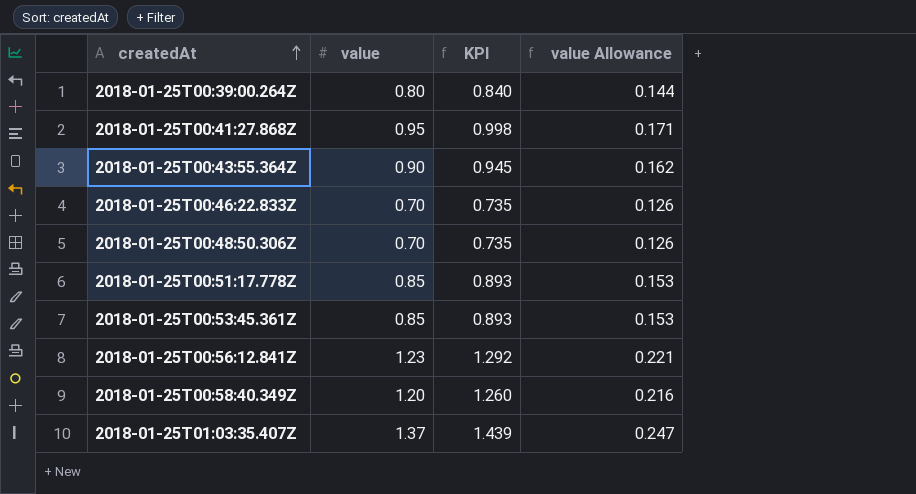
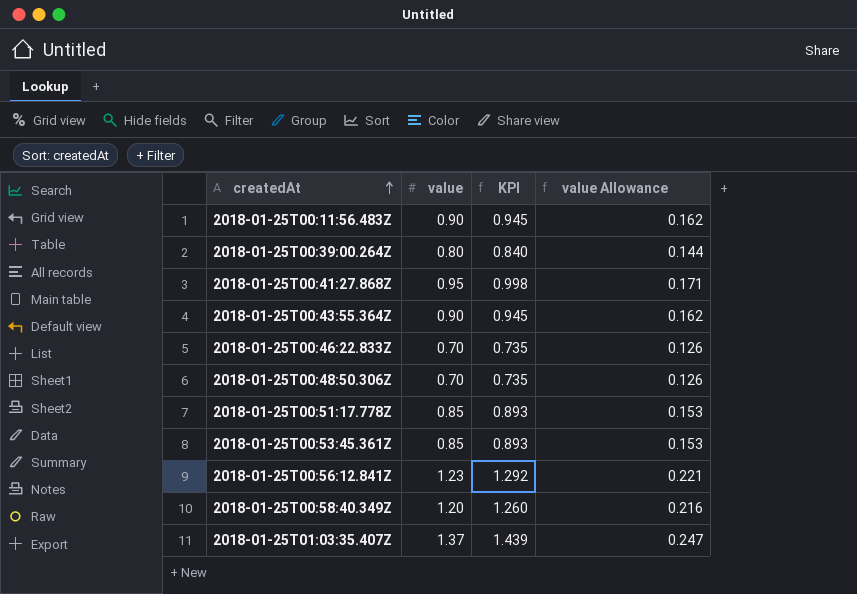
row 2018-01-25T00:11:56.483Z: none -> 0.90 | 0.945 | 0.162

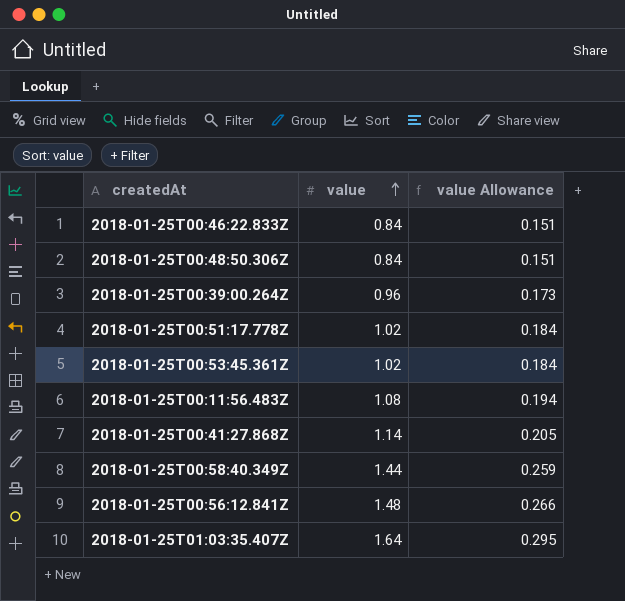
row order: createdAt ascending -> value ascending
column KPI | formula: [value] * 1.05 -> none
row 2018-01-25T00:43:55.364Z: 0.90 | 0.945 | 0.162 -> none
2018-01-25T00:46:22.833Z | value: 0.70 -> 0.84
2018-01-25T00:46:22.833Z | value Allowance: 0.126 -> 0.151
2018-01-25T00:48:50.306Z | value: 0.70 -> 0.84
2018-01-25T00:48:50.306Z | value Allowance: 0.126 -> 0.151
2018-01-25T00:39:00.264Z | value: 0.80 -> 0.96
2018-01-25T00:39:00.264Z | value Allowance: 0.144 -> 0.173
2018-01-25T00:51:17.778Z | value: 0.85 -> 1.02
2018-01-25T00:51:17.778Z | value Allowance: 0.153 -> 0.184
2018-01-25T00:53:45.361Z | value: 0.85 -> 1.02
2018-01-25T00:53:45.361Z | value Allowance: 0.153 -> 0.184
2018-01-25T00:11:56.483Z | value: 0.90 -> 1.08
2018-01-25T00:11:56.483Z | value Allowance: 0.162 -> 0.194
2018-01-25T00:41:27.868Z | value: 0.95 -> 1.14
2018-01-25T00:41:27.868Z | value Allowance: 0.171 -> 0.205
2018-01-25T00:58:40.349Z | value: 1.20 -> 1.44
2018-01-25T00:58:40.349Z | value Allowance: 0.216 -> 0.259
2018-01-25T00:56:12.841Z | value: 1.23 -> 1.48
2018-01-25T00:56:12.841Z | value Allowance: 0.221 -> 0.266
2018-01-25T01:03:35.407Z | value: 1.37 -> 1.64
2018-01-25T01:03:35.407Z | value Allowance: 0.247 -> 0.295

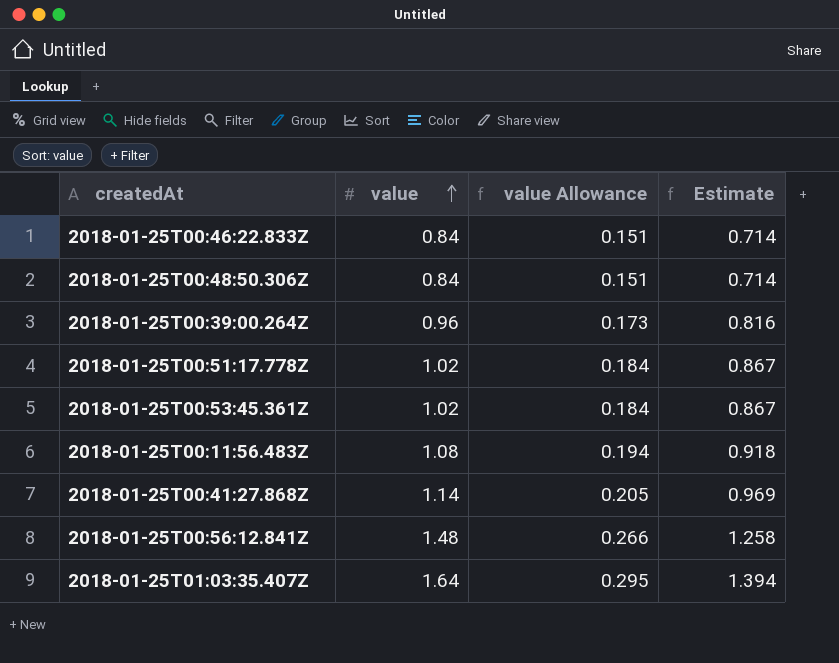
column Estimate | formula: none -> [value] * 0.85
row 2018-01-25T00:58:40.349Z: 1.44 | 0.259 -> none

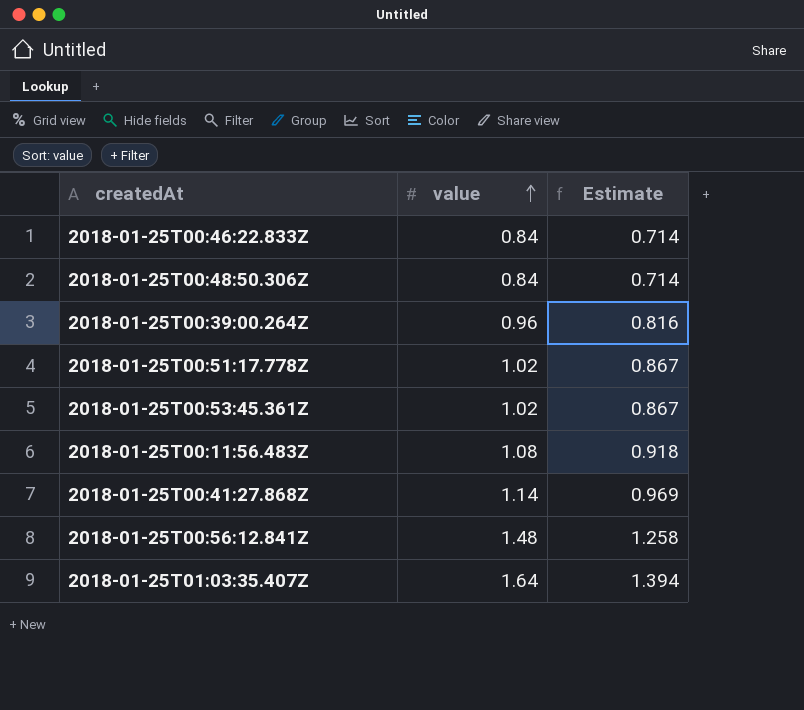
column value Allowance | formula: [value] * 0.18 -> none

